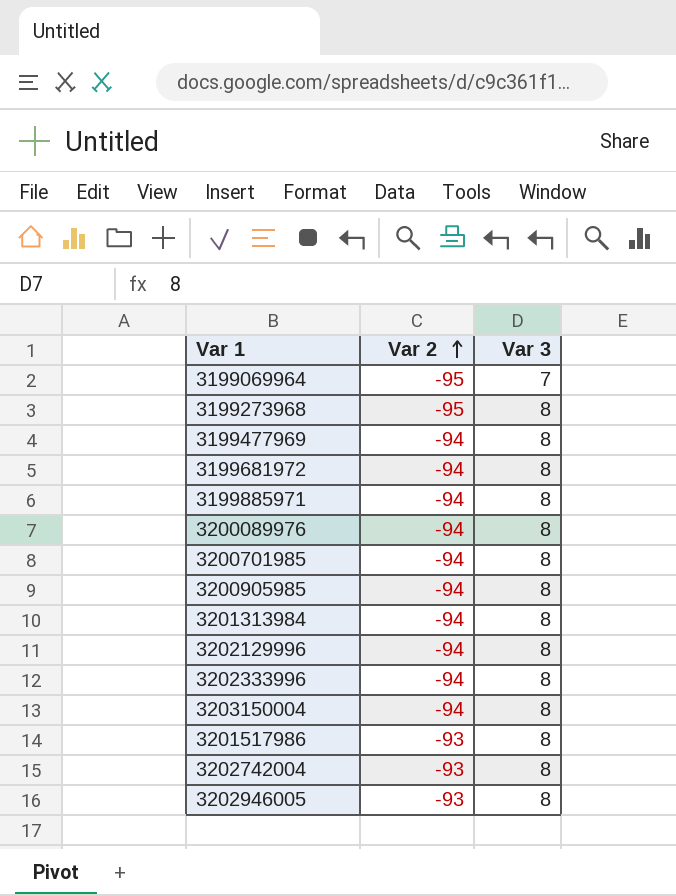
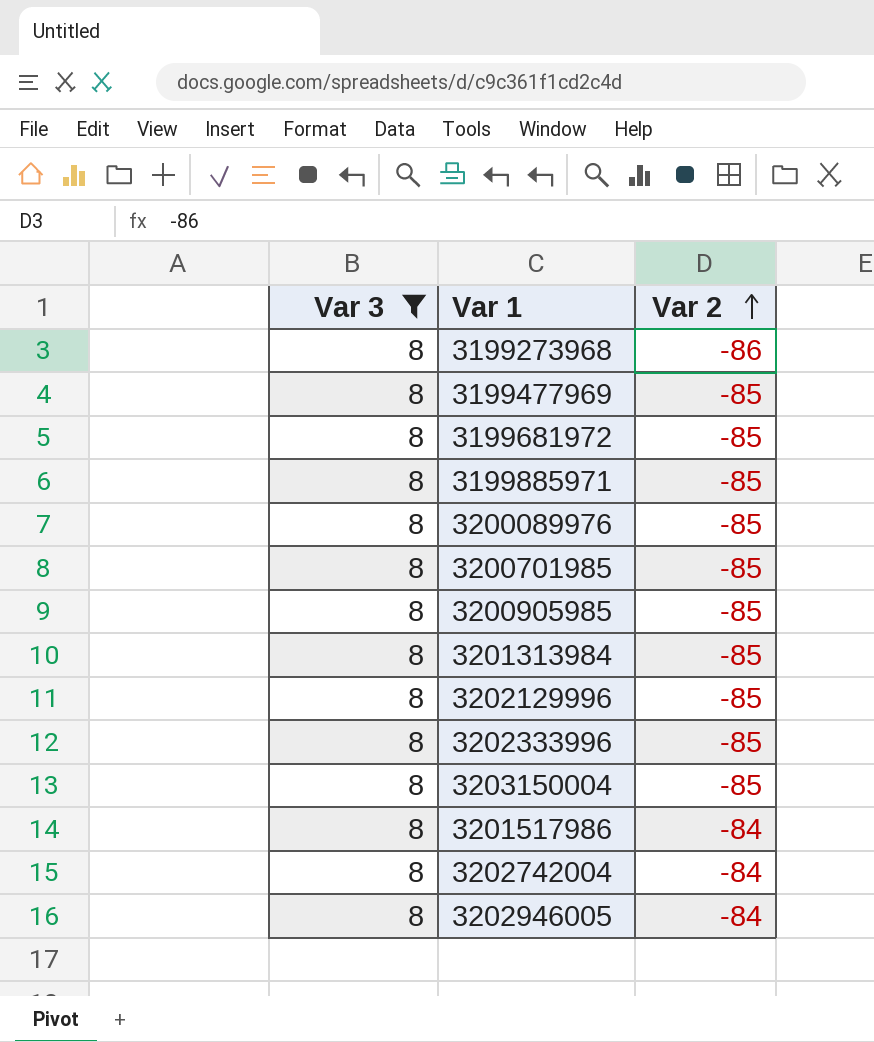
filter: none -> Var 3 = 8
column Var 3 | position: 3 -> 1
3199273968 | Var 2: -95 -> -86
3199477969 | Var 2: -94 -> -85
3199681972 | Var 2: -94 -> -85
3199885971 | Var 2: -94 -> -85
3200089976 | Var 2: -94 -> -85
3200701985 | Var 2: -94 -> -85
3200905985 | Var 2: -94 -> -85
3201313984 | Var 2: -94 -> -85
3202129996 | Var 2: -94 -> -85
3202333996 | Var 2: -94 -> -85
3203150004 | Var 2: -94 -> -85
3201517986 | Var 2: -93 -> -84
3202742004 | Var 2: -93 -> -84
3202946005 | Var 2: -93 -> -84

